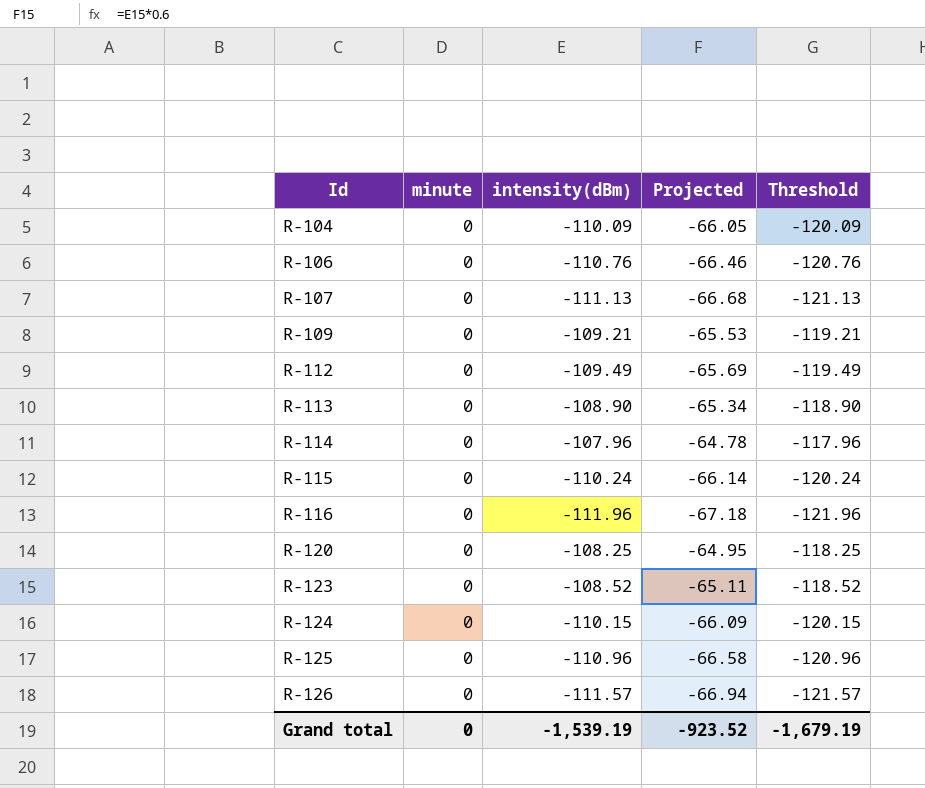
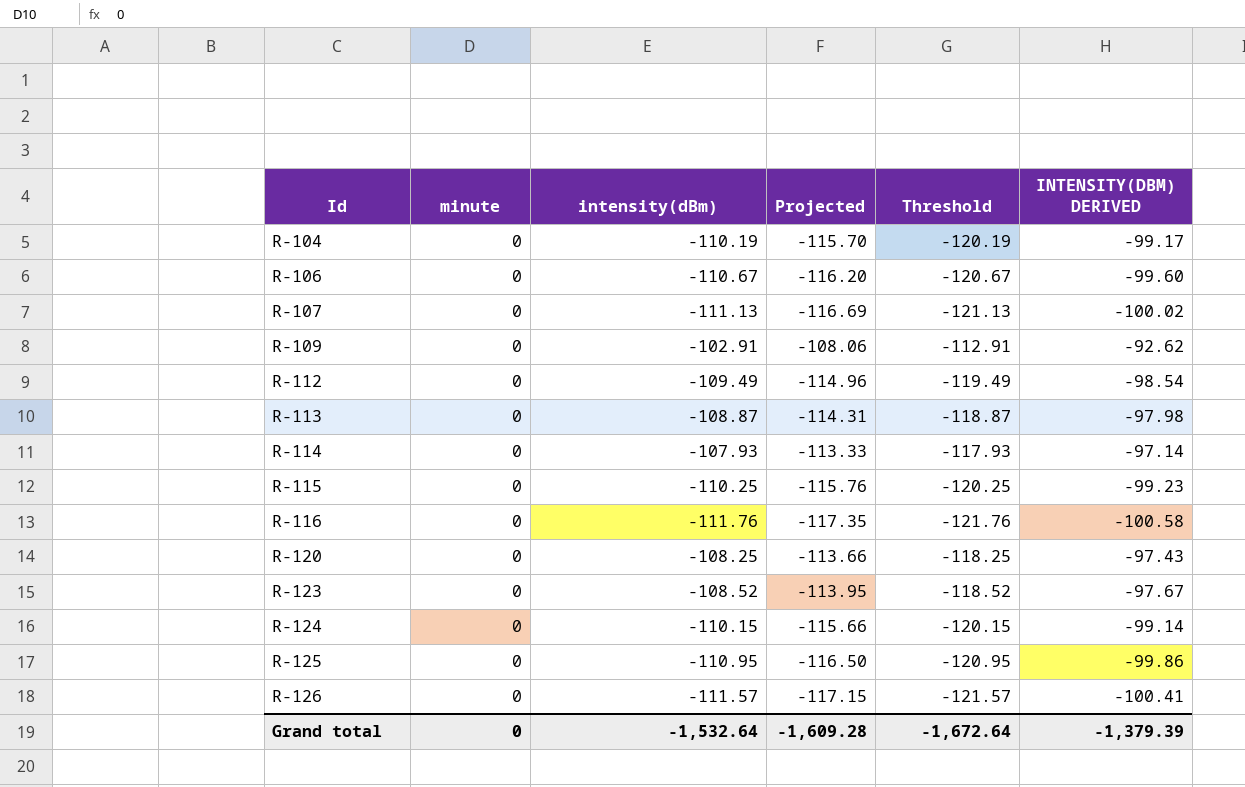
column Projected | formula: [intensity(dBm)] * 0.6 -> [intensity(dBm)] * 1.05
column INTENSITY(DBM) DERIVED | formula: none -> [intensity(dBm)] * 0.9
R-104 | intensity(dBm): -110.09 -> -110.19
R-104 | Threshold: -120.09 -> -120.19
R-106 | intensity(dBm): -110.76 -> -110.67
R-106 | Threshold: -120.76 -> -120.67
R-109 | intensity(dBm): -109.21 -> -102.91
R-109 | Threshold: -119.21 -> -112.91
R-113 | intensity(dBm): -108.90 -> -108.87
R-113 | Threshold: -118.90 -> -118.87
R-114 | intensity(dBm): -107.96 -> -107.93
R-114 | Threshold: -117.96 -> -117.93
R-115 | intensity(dBm): -110.24 -> -110.25
R-115 | Threshold: -120.24 -> -120.25
R-116 | intensity(dBm): -111.96 -> -111.76
R-116 | Threshold: -121.96 -> -121.76
R-125 | intensity(dBm): -110.96 -> -110.95
R-125 | Threshold: -120.96 -> -120.95
Grand total | intensity(dBm): -1,539.19 -> -1,532.64
Grand total | Projected: -923.52 -> -1,609.28
Grand total | Threshold: -1,679.19 -> -1,672.64

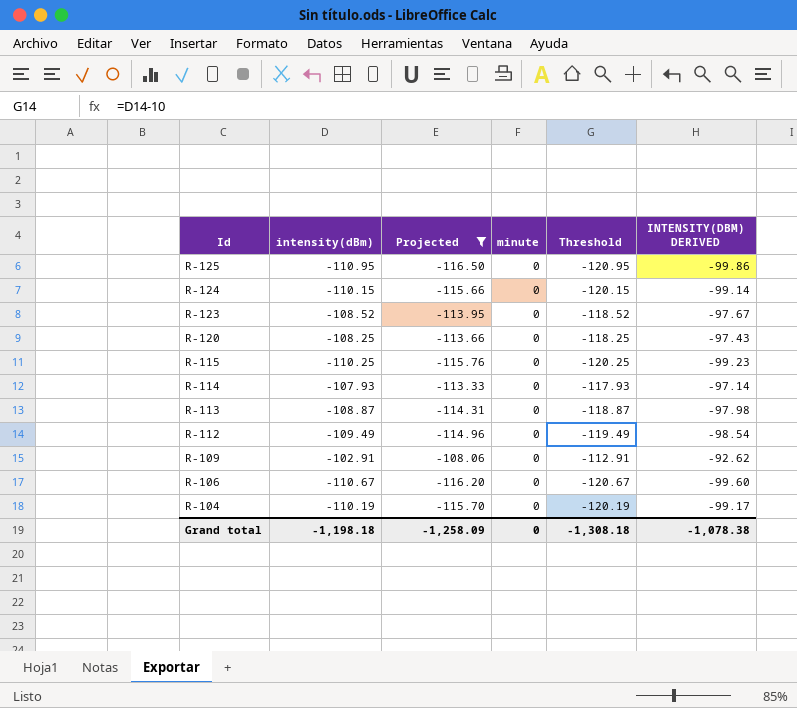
filter: none -> Projected >= -116.50
row order: Id ascending -> Id descending
column minute | position: 2 -> 4
Grand total | intensity(dBm): -1,532.64 -> -1,198.18
Grand total | Projected: -1,609.28 -> -1,258.09
Grand total | Threshold: -1,672.64 -> -1,308.18
Grand total | INTENSITY(DBM) DERIVED: -1,379.39 -> -1,078.38

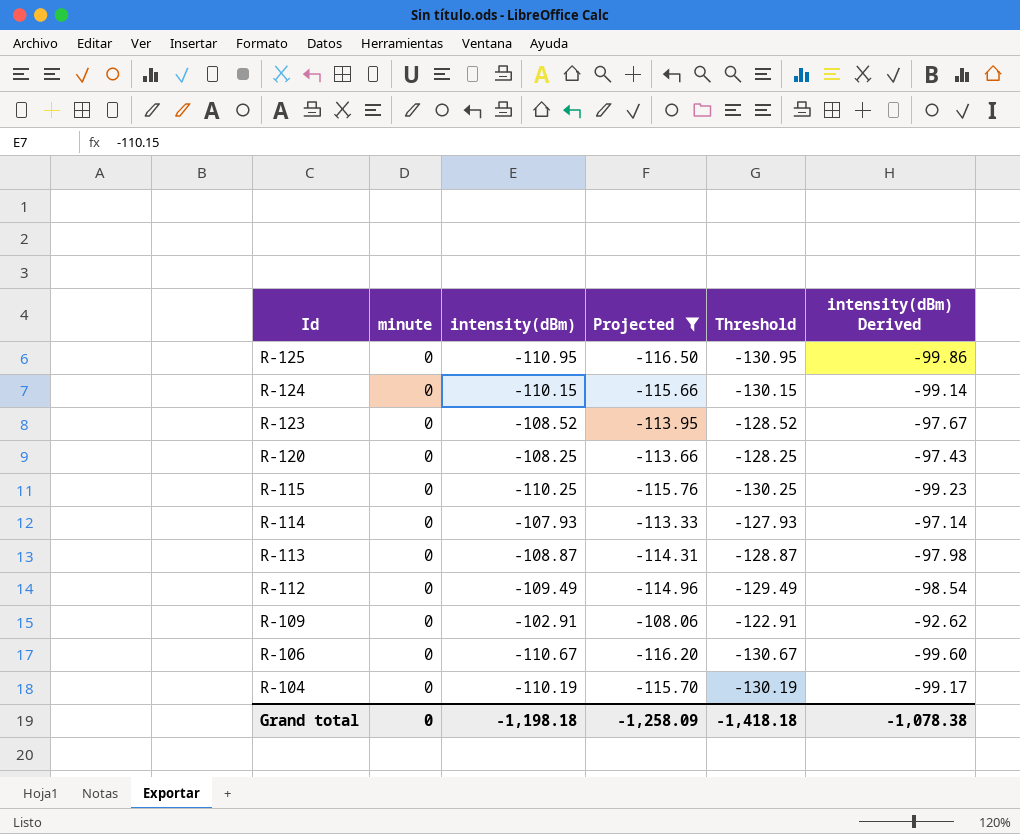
column minute | position: 4 -> 2
column Threshold | formula: [intensity(dBm)] - 10 -> [intensity(dBm)] - 20
column name: INTENSITY(DBM) DERIVED -> intensity(dBm) Derived
Grand total | Threshold: -1,308.18 -> -1,418.18

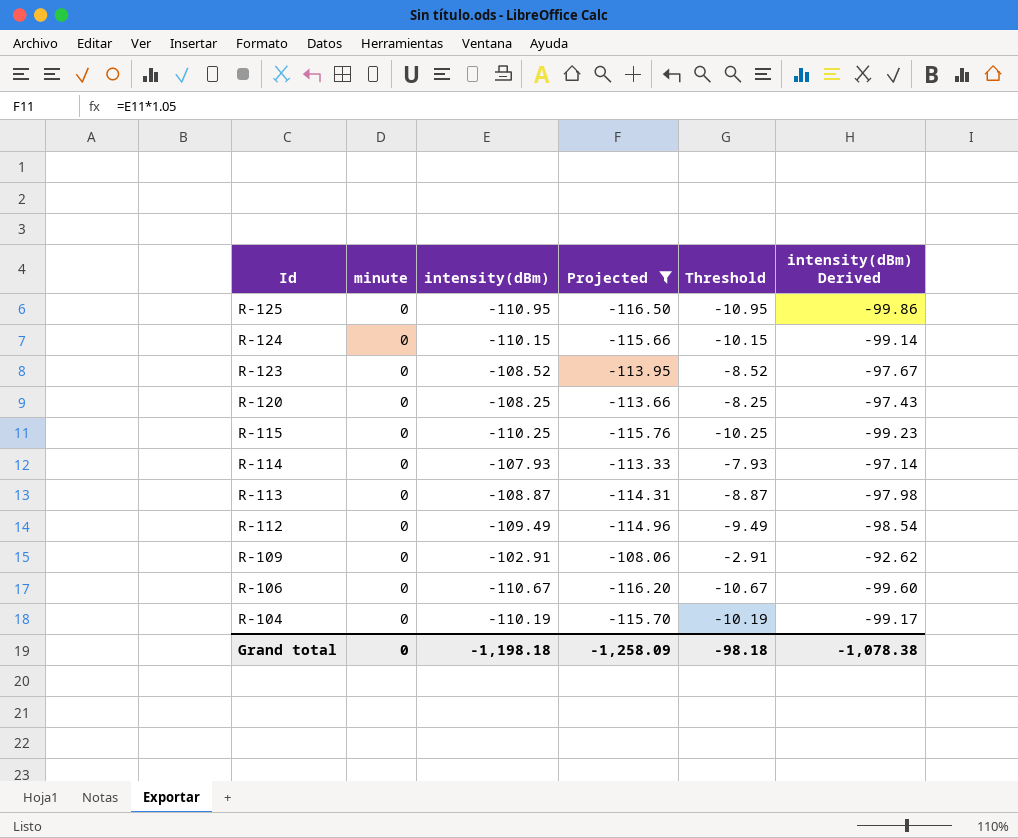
column Threshold | formula: [intensity(dBm)] - 20 -> [intensity(dBm)] + 100
Grand total | Threshold: -1,418.18 -> -98.18

